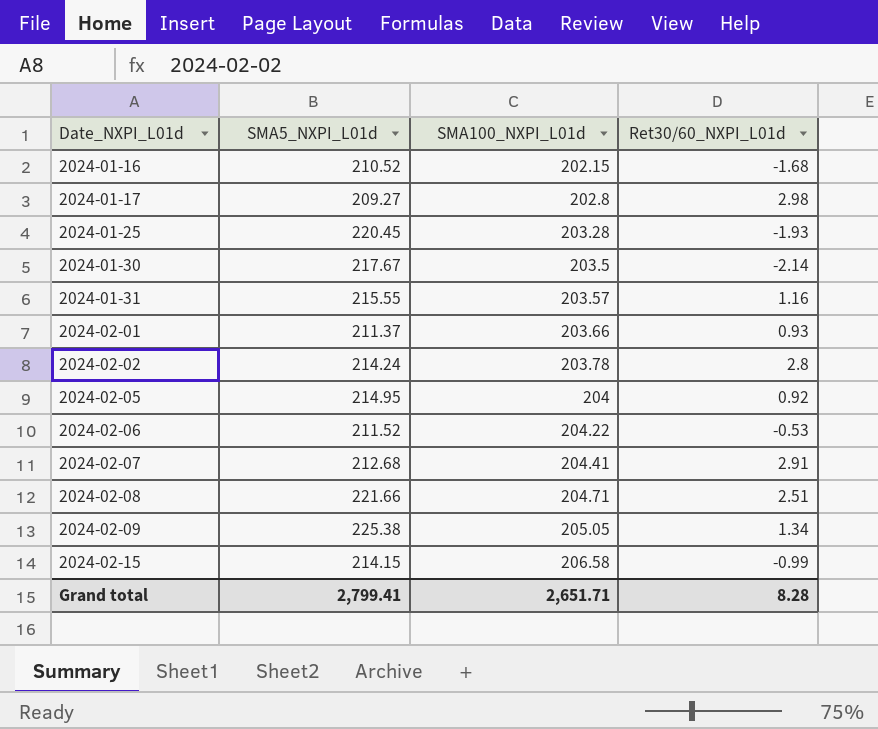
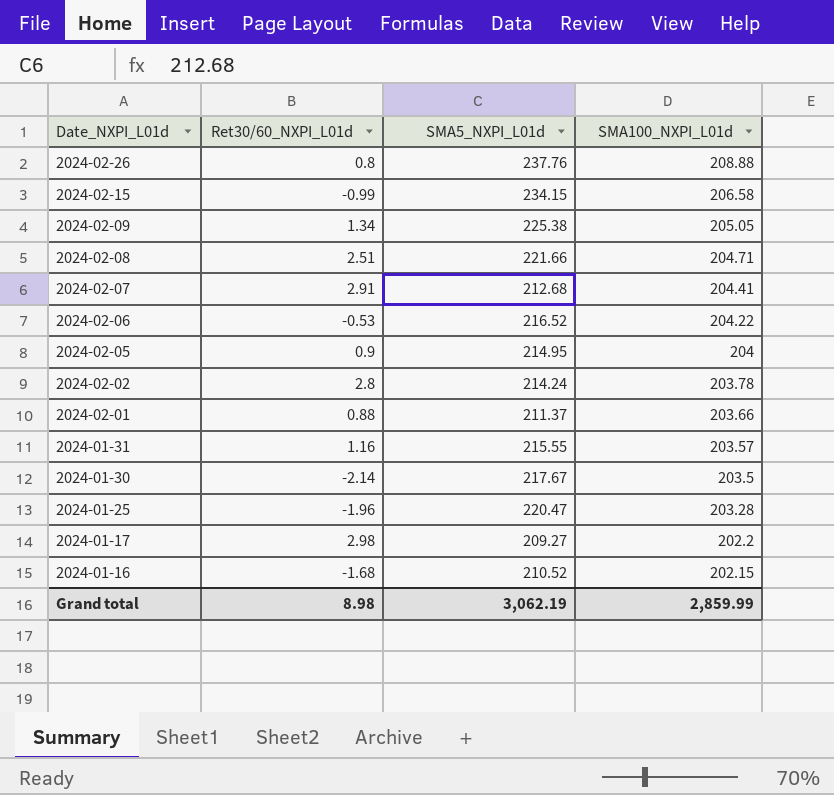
row order: Date_NXPI_L01d ascending -> Date_NXPI_L01d descending
column Ret30/60_NXPI_L01d | position: 4 -> 2
row 2024-02-26: none -> 0.8 | 237.76 | 208.88
2024-02-15 | SMA5_NXPI_L01d: 214.15 -> 234.15
2024-02-06 | SMA5_NXPI_L01d: 211.52 -> 216.52
2024-02-05 | Ret30/60_NXPI_L01d: 0.92 -> 0.9
2024-02-01 | Ret30/60_NXPI_L01d: 0.93 -> 0.88
2024-01-25 | Ret30/60_NXPI_L01d: -1.93 -> -1.96
2024-01-25 | SMA5_NXPI_L01d: 220.45 -> 220.47
2024-01-17 | SMA100_NXPI_L01d: 202.8 -> 202.2
Grand total | Ret30/60_NXPI_L01d: 8.28 -> 8.98
Grand total | SMA5_NXPI_L01d: 2,799.41 -> 3,062.19
Grand total | SMA100_NXPI_L01d: 2,651.71 -> 2,859.99

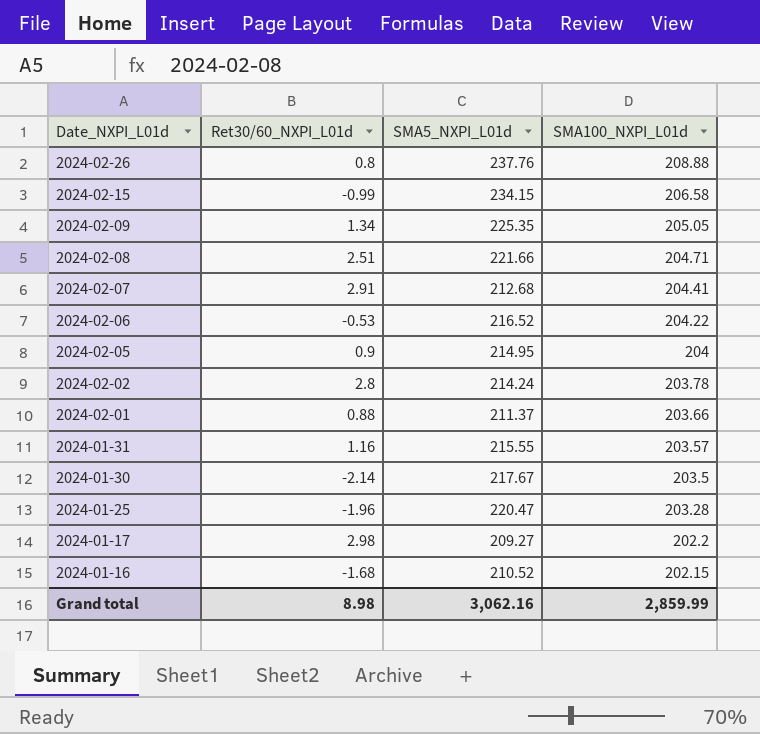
2024-02-09 | SMA5_NXPI_L01d: 225.38 -> 225.35
Grand total | SMA5_NXPI_L01d: 3,062.19 -> 3,062.16

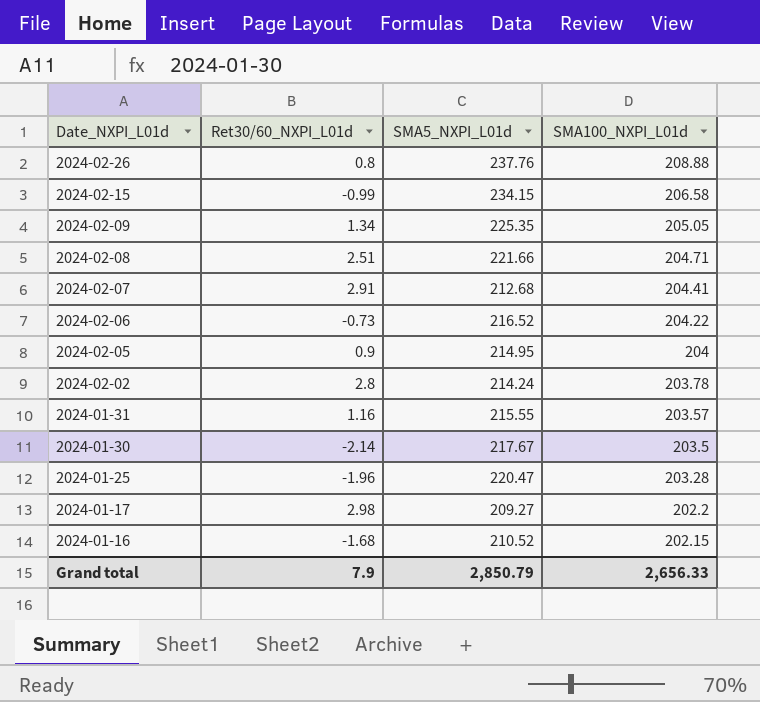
row 2024-02-01: 0.88 | 211.37 | 203.66 -> none
2024-02-06 | Ret30/60_NXPI_L01d: -0.53 -> -0.73
Grand total | Ret30/60_NXPI_L01d: 8.98 -> 7.9
Grand total | SMA5_NXPI_L01d: 3,062.16 -> 2,850.79
Grand total | SMA100_NXPI_L01d: 2,859.99 -> 2,656.33

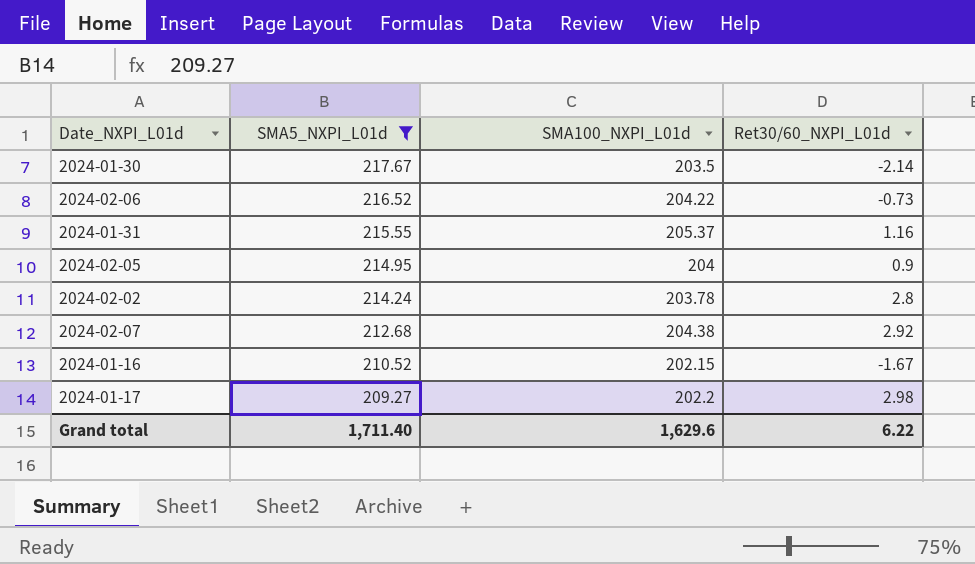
filter: none -> SMA5_NXPI_L01d <= 217.67
row order: Date_NXPI_L01d descending -> SMA5_NXPI_L01d descending
column Ret30/60_NXPI_L01d | position: 2 -> 4
2024-01-31 | SMA100_NXPI_L01d: 203.57 -> 205.37
2024-02-07 | SMA100_NXPI_L01d: 204.41 -> 204.38
2024-02-07 | Ret30/60_NXPI_L01d: 2.91 -> 2.92
2024-01-16 | Ret30/60_NXPI_L01d: -1.68 -> -1.67
Grand total | SMA5_NXPI_L01d: 2,850.79 -> 1,711.40
Grand total | SMA100_NXPI_L01d: 2,656.33 -> 1,629.6
Grand total | Ret30/60_NXPI_L01d: 7.9 -> 6.22

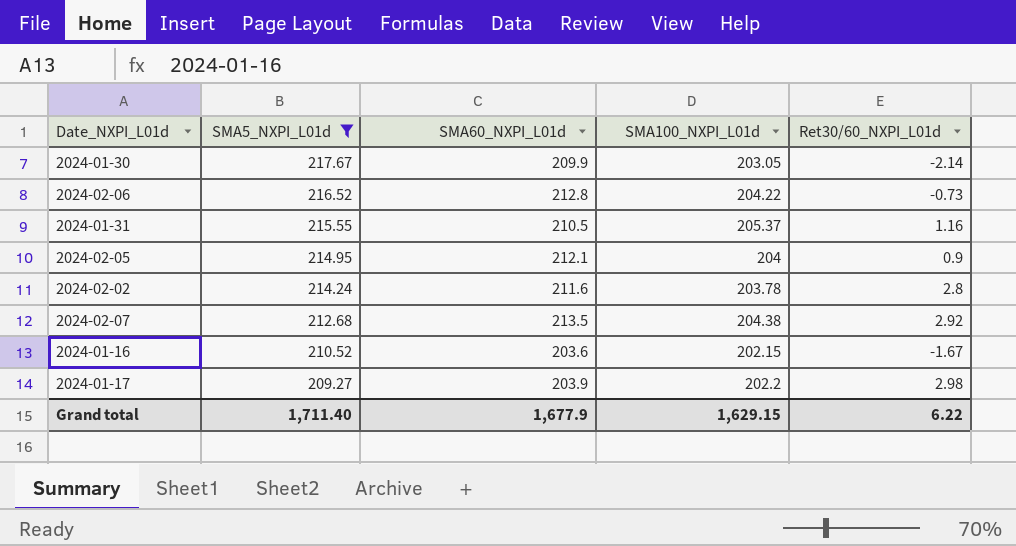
column SMA60_NXPI_L01d | position: none -> 3
2024-01-30 | SMA100_NXPI_L01d: 203.5 -> 203.05
Grand total | SMA100_NXPI_L01d: 1,629.6 -> 1,629.15

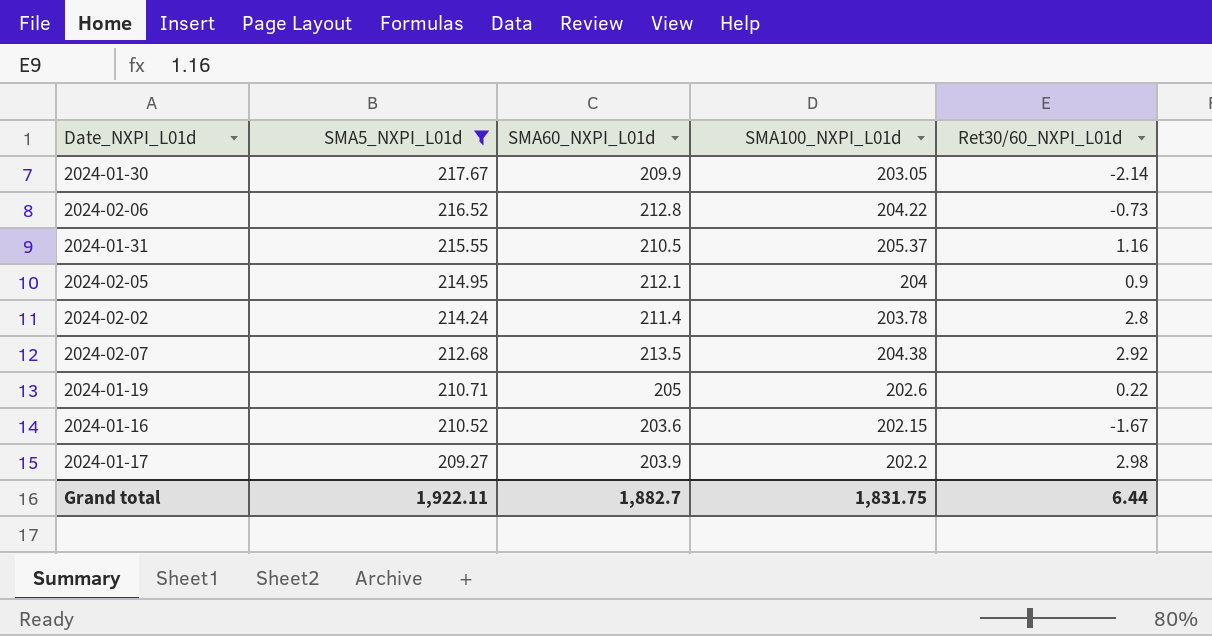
2024-02-02 | SMA60_NXPI_L01d: 211.6 -> 211.4
row 2024-01-19: none -> 210.71 | 205 | 202.6 | 0.22
Grand total | SMA5_NXPI_L01d: 1,711.40 -> 1,922.11
Grand total | SMA60_NXPI_L01d: 1,677.9 -> 1,882.7
Grand total | SMA100_NXPI_L01d: 1,629.15 -> 1,831.75
Grand total | Ret30/60_NXPI_L01d: 6.22 -> 6.44

